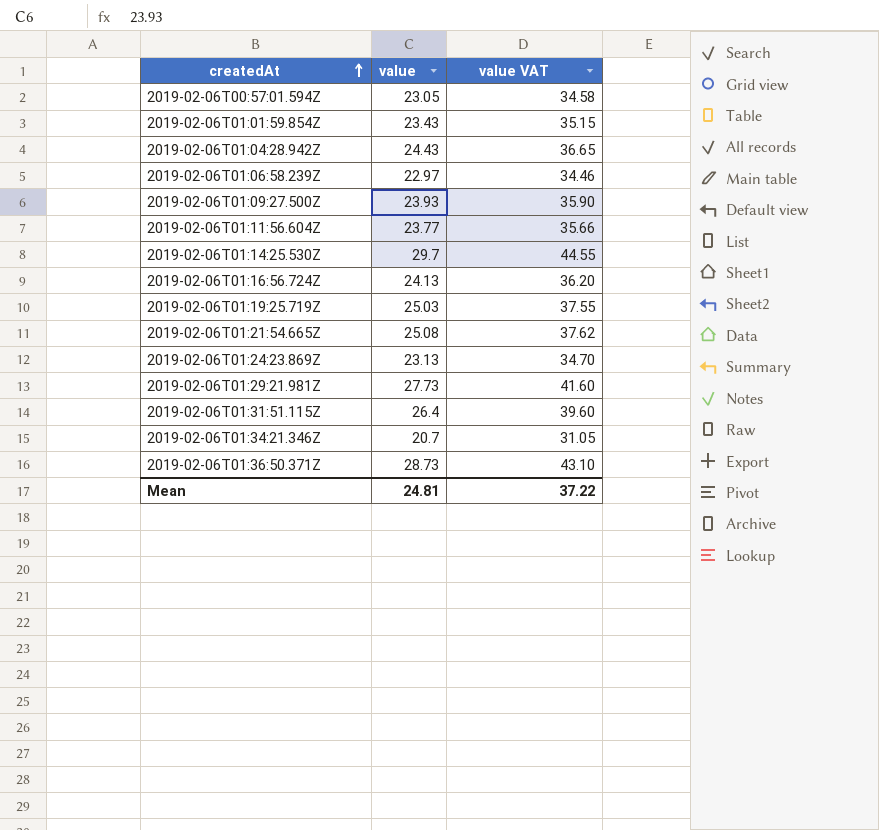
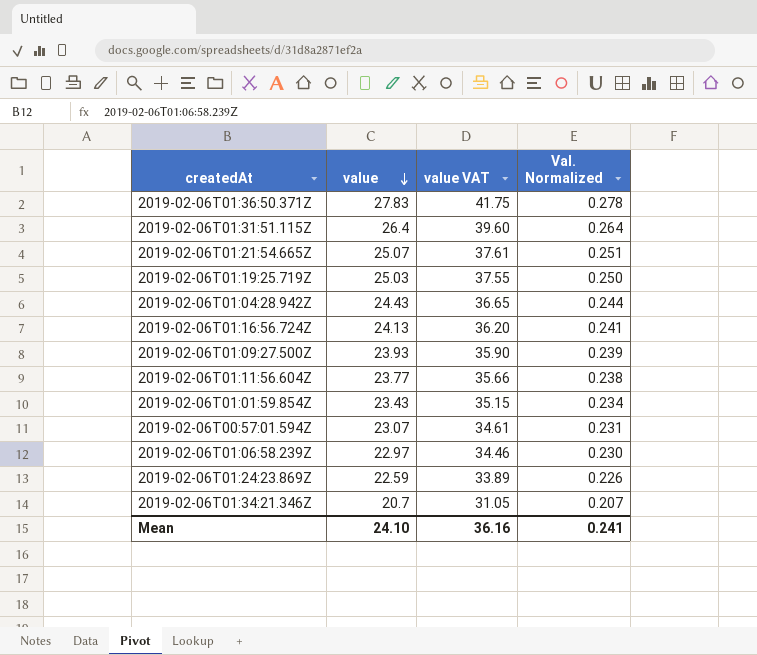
row order: createdAt ascending -> value descending
column Val. Normalized | formula: none -> [value] * 0.01
row 2019-02-06T01:14:25.530Z: 29.7 | 44.55 -> none
row 2019-02-06T01:29:21.981Z: 27.73 | 41.60 -> none
2019-02-06T01:36:50.371Z | value: 28.73 -> 27.83
2019-02-06T01:36:50.371Z | value VAT: 43.10 -> 41.75
2019-02-06T01:21:54.665Z | value: 25.08 -> 25.07
2019-02-06T01:21:54.665Z | value VAT: 37.62 -> 37.61
2019-02-06T00:57:01.594Z | value: 23.05 -> 23.07
2019-02-06T00:57:01.594Z | value VAT: 34.58 -> 34.61
2019-02-06T01:24:23.869Z | value: 23.13 -> 22.59
2019-02-06T01:24:23.869Z | value VAT: 34.70 -> 33.89
Mean | value: 24.81 -> 24.10
Mean | value VAT: 37.22 -> 36.16

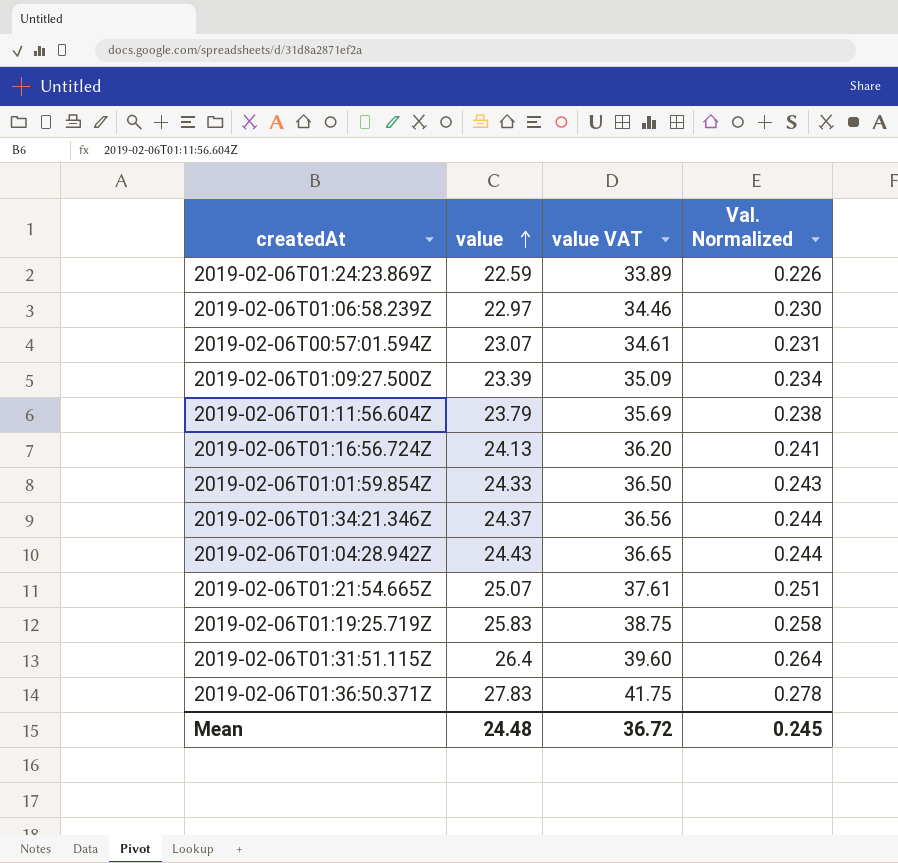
row order: value descending -> value ascending
2019-02-06T01:09:27.500Z | value: 23.93 -> 23.39
2019-02-06T01:09:27.500Z | value VAT: 35.90 -> 35.09
2019-02-06T01:09:27.500Z | Val. Normalized: 0.239 -> 0.234
2019-02-06T01:11:56.604Z | value: 23.77 -> 23.79
2019-02-06T01:11:56.604Z | value VAT: 35.66 -> 35.69
2019-02-06T01:01:59.854Z | value: 23.43 -> 24.33
2019-02-06T01:01:59.854Z | value VAT: 35.15 -> 36.50
2019-02-06T01:01:59.854Z | Val. Normalized: 0.234 -> 0.243
2019-02-06T01:34:21.346Z | value: 20.7 -> 24.37
2019-02-06T01:34:21.346Z | value VAT: 31.05 -> 36.56
2019-02-06T01:34:21.346Z | Val. Normalized: 0.207 -> 0.244
2019-02-06T01:19:25.719Z | value: 25.03 -> 25.83
2019-02-06T01:19:25.719Z | value VAT: 37.55 -> 38.75
2019-02-06T01:19:25.719Z | Val. Normalized: 0.250 -> 0.258
Mean | value: 24.10 -> 24.48
Mean | value VAT: 36.16 -> 36.72
Mean | Val. Normalized: 0.241 -> 0.245

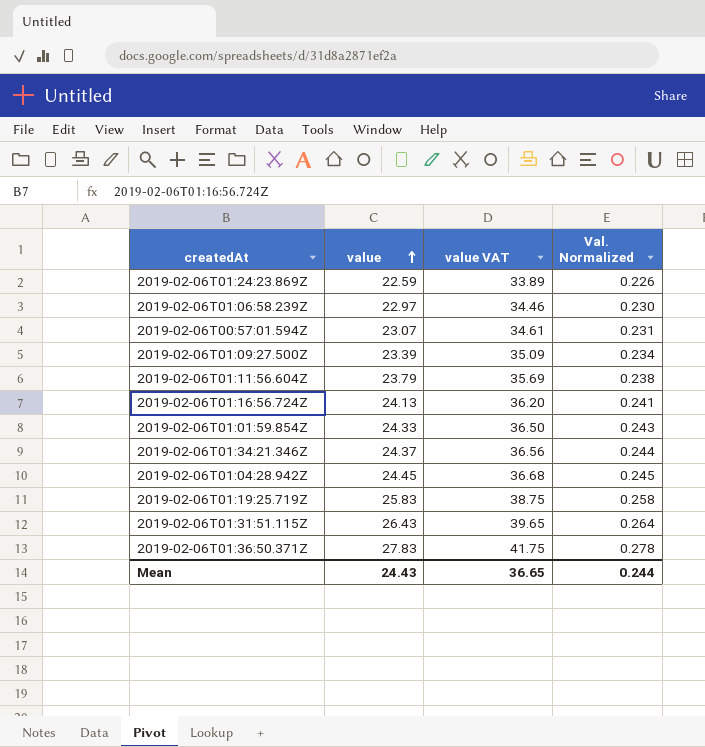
row 2019-02-06T01:21:54.665Z: 25.07 | 37.61 | 0.251 -> none
2019-02-06T01:04:28.942Z | value: 24.43 -> 24.45
2019-02-06T01:04:28.942Z | value VAT: 36.65 -> 36.68
2019-02-06T01:04:28.942Z | Val. Normalized: 0.244 -> 0.245
2019-02-06T01:31:51.115Z | value: 26.4 -> 26.43
2019-02-06T01:31:51.115Z | value VAT: 39.60 -> 39.65
Mean | value: 24.48 -> 24.43
Mean | value VAT: 36.72 -> 36.65
Mean | Val. Normalized: 0.245 -> 0.244

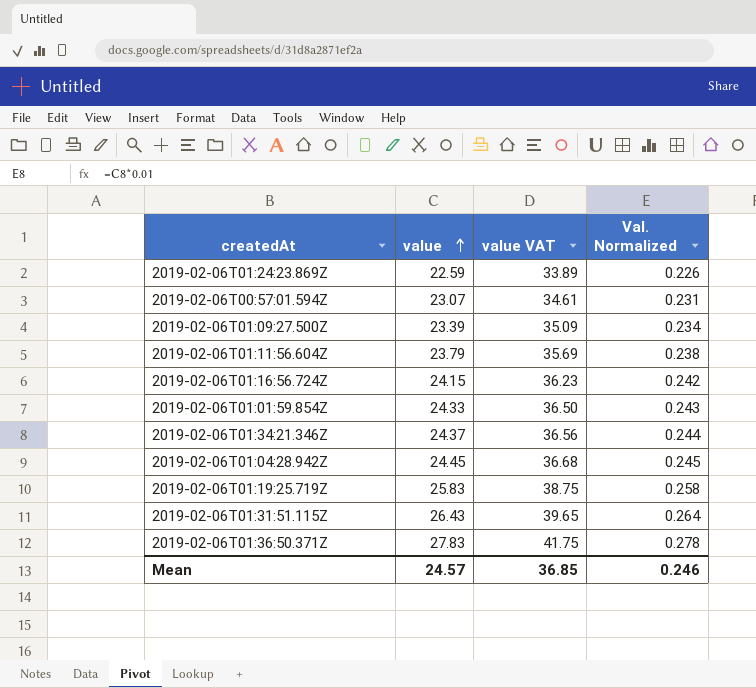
row 2019-02-06T01:06:58.239Z: 22.97 | 34.46 | 0.230 -> none
2019-02-06T01:16:56.724Z | value: 24.13 -> 24.15
2019-02-06T01:16:56.724Z | value VAT: 36.20 -> 36.23
2019-02-06T01:16:56.724Z | Val. Normalized: 0.241 -> 0.242
Mean | value: 24.43 -> 24.57
Mean | value VAT: 36.65 -> 36.85
Mean | Val. Normalized: 0.244 -> 0.246

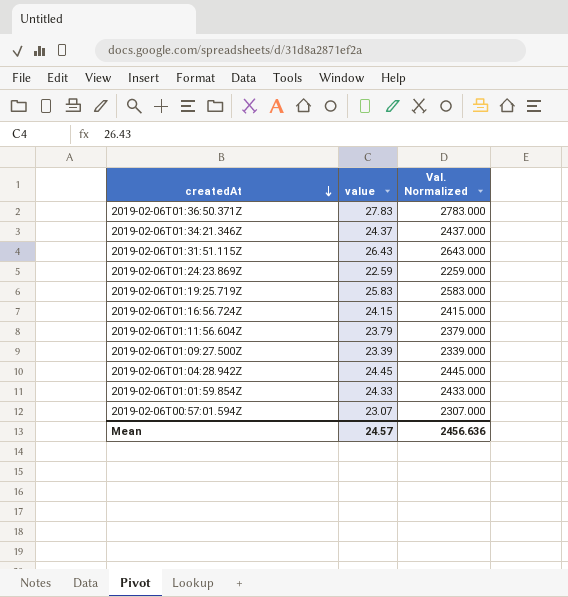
row order: value ascending -> createdAt descending
column value VAT | formula: [value] * 1.5 -> none
column Val. Normalized | formula: [value] * 0.01 -> [value] * 100
Mean | Val. Normalized: 0.246 -> 2456.636

